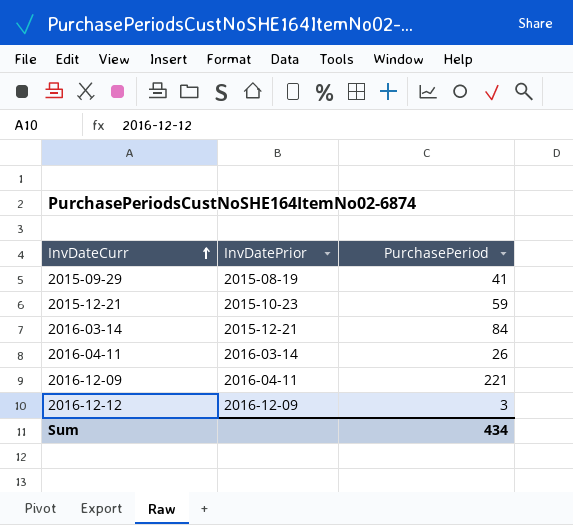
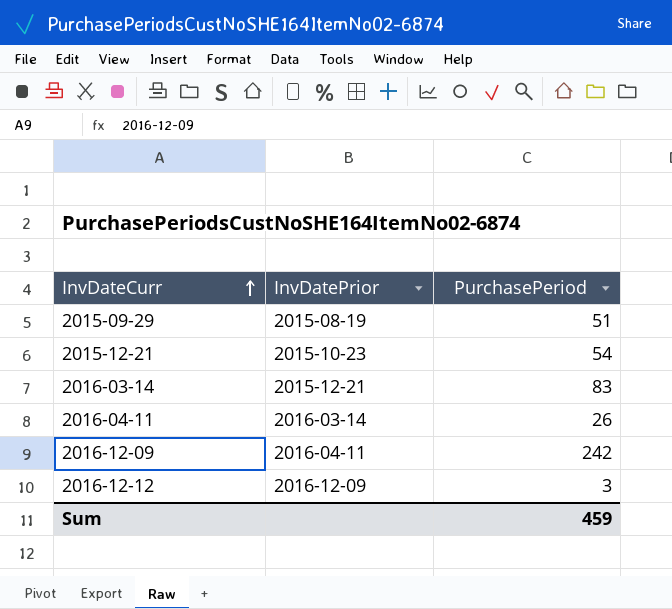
2015-09-29 | PurchasePeriod: 41 -> 51
2015-12-21 | PurchasePeriod: 59 -> 54
2016-03-14 | PurchasePeriod: 84 -> 83
2016-12-09 | PurchasePeriod: 221 -> 242
Sum | PurchasePeriod: 434 -> 459

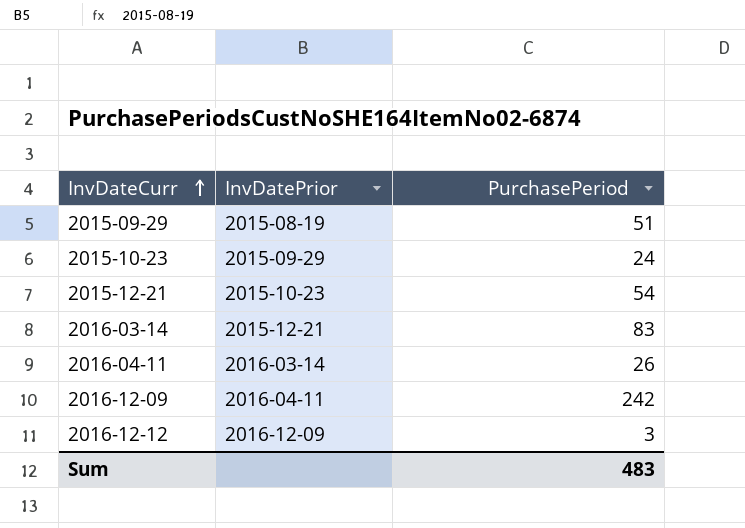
row 2015-10-23: none -> 2015-09-29 | 24
Sum | PurchasePeriod: 459 -> 483

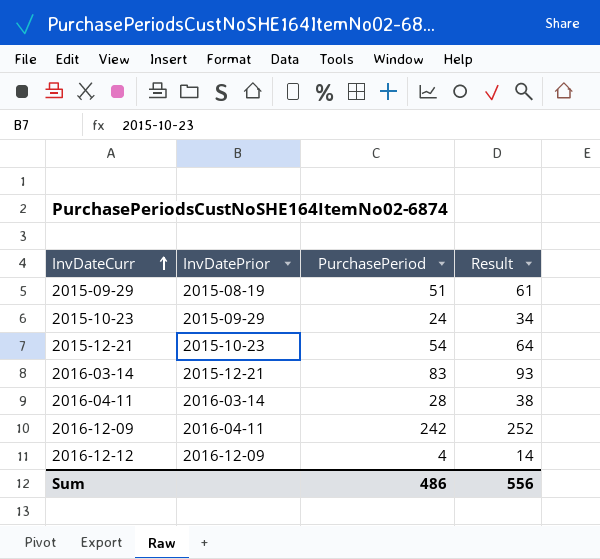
column Result | formula: none -> [PurchasePeriod] + 10
2016-04-11 | PurchasePeriod: 26 -> 28
2016-12-12 | PurchasePeriod: 3 -> 4
Sum | PurchasePeriod: 483 -> 486

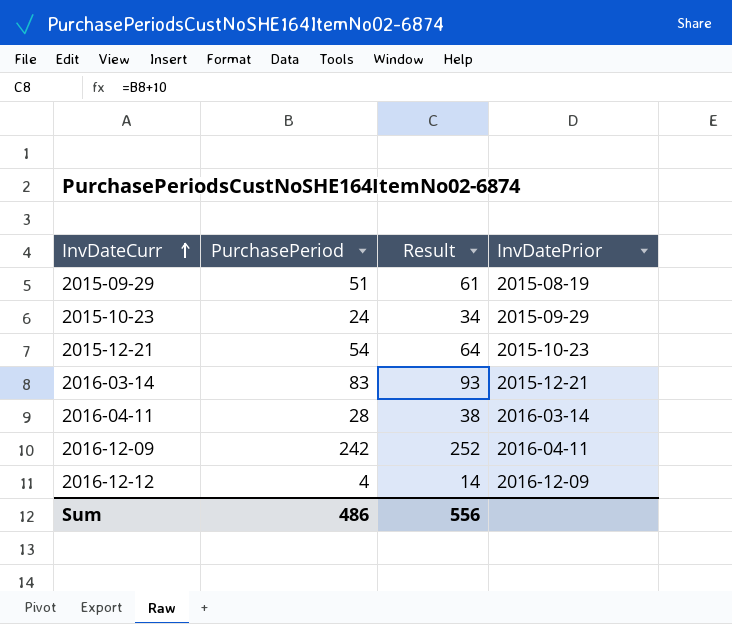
column InvDatePrior | position: 2 -> 4

